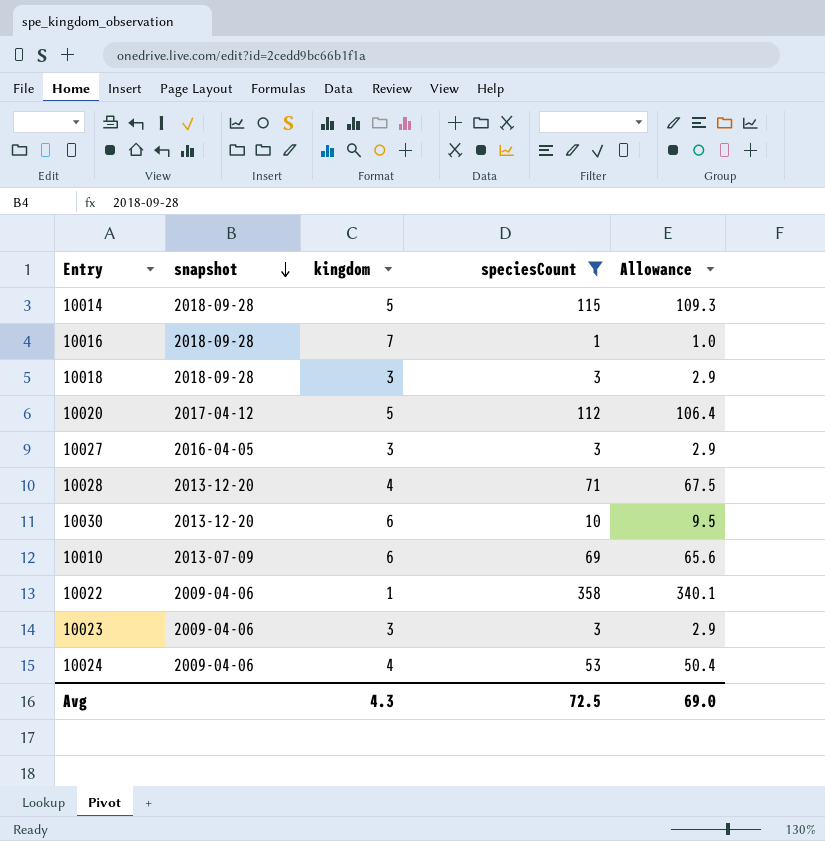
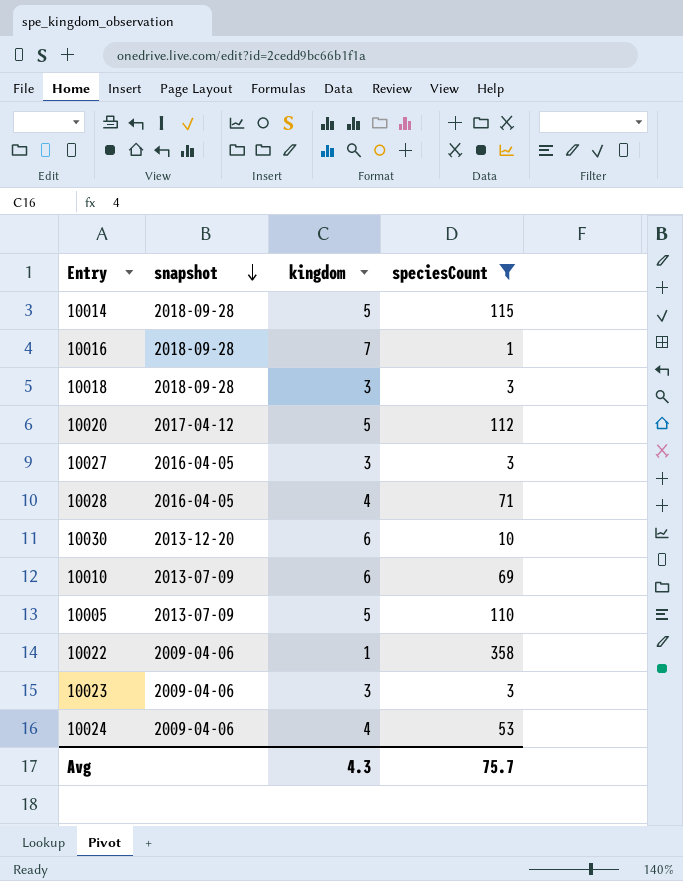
column Allowance | formula: [speciesCount] * 0.95 -> none
10028 | snapshot: 2013-12-20 -> 2016-04-05
row 10005: none -> 2013-07-09 | 5 | 110
Avg | speciesCount: 72.5 -> 75.7

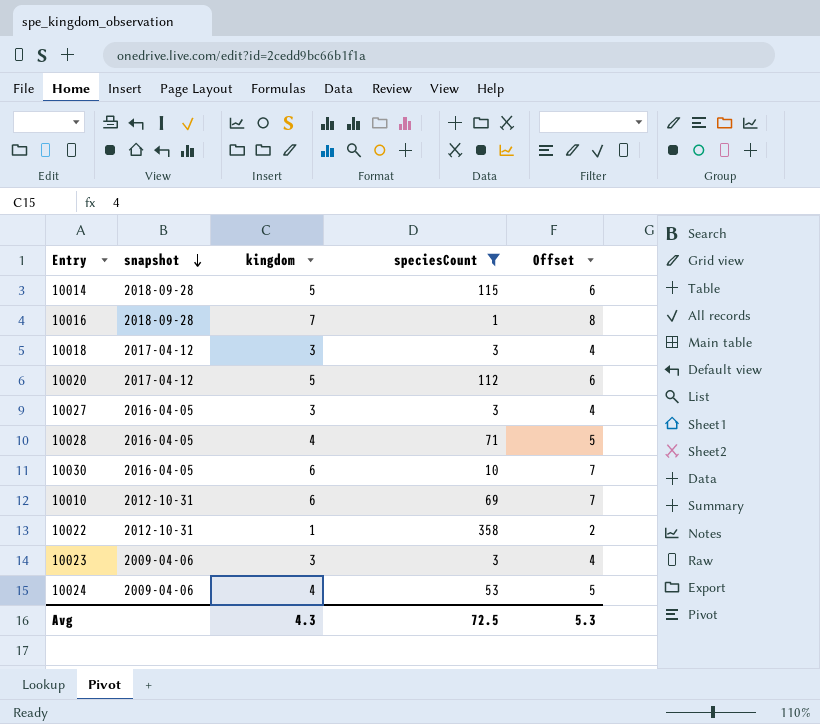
column Offset | formula: none -> [kingdom] + 1
row 10005: 2013-07-09 | 5 | 110 -> none
10018 | snapshot: 2018-09-28 -> 2017-04-12
10030 | snapshot: 2013-12-20 -> 2016-04-05
10010 | snapshot: 2013-07-09 -> 2012-10-31
10022 | snapshot: 2009-04-06 -> 2012-10-31
Avg | speciesCount: 75.7 -> 72.5

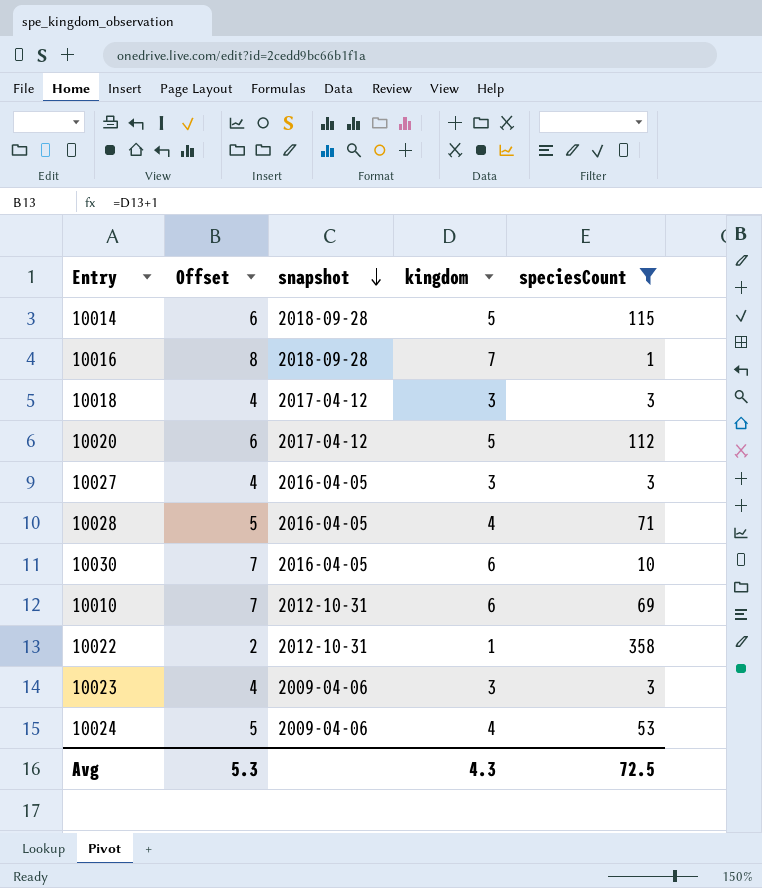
column Offset | position: 5 -> 2

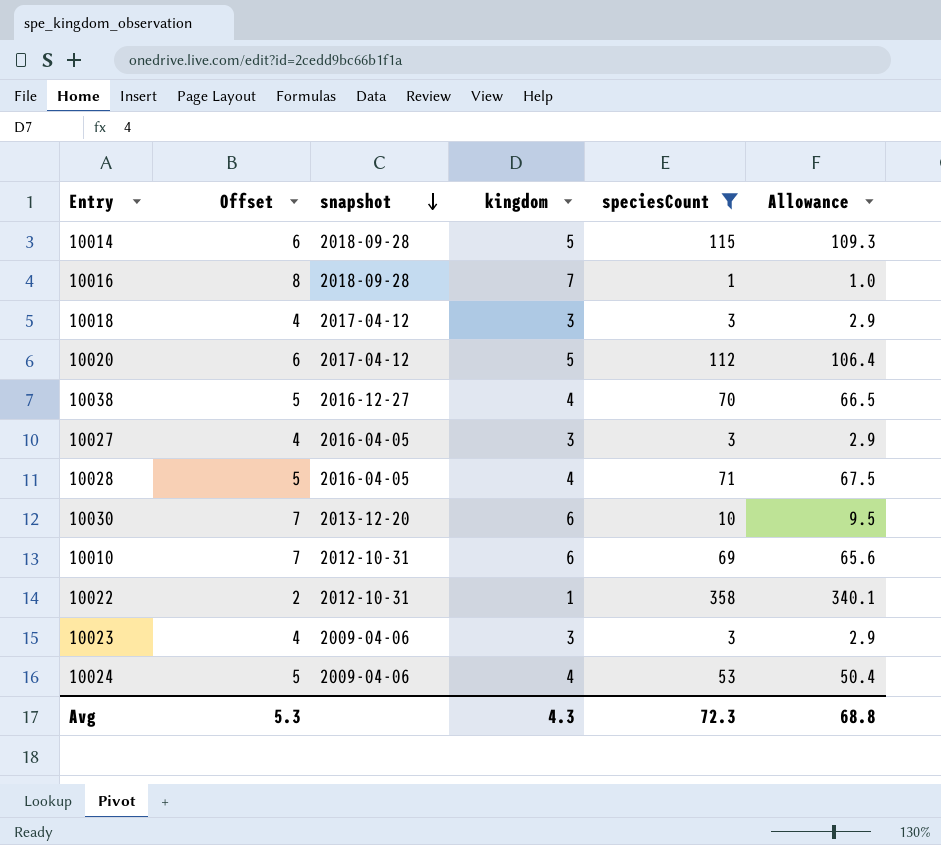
column Allowance | formula: none -> [speciesCount] * 0.95
row 10038: none -> 5 | 2016-12-27 | 4 | 70 | 66.5
10030 | snapshot: 2016-04-05 -> 2013-12-20
Avg | speciesCount: 72.5 -> 72.3

